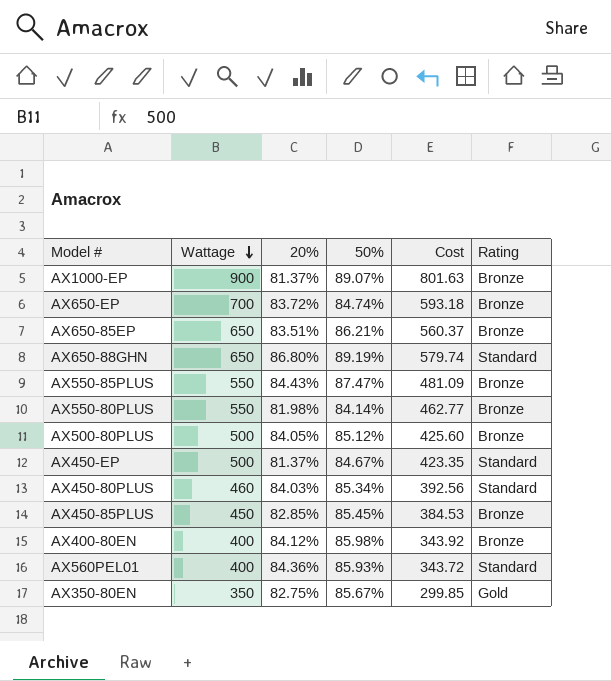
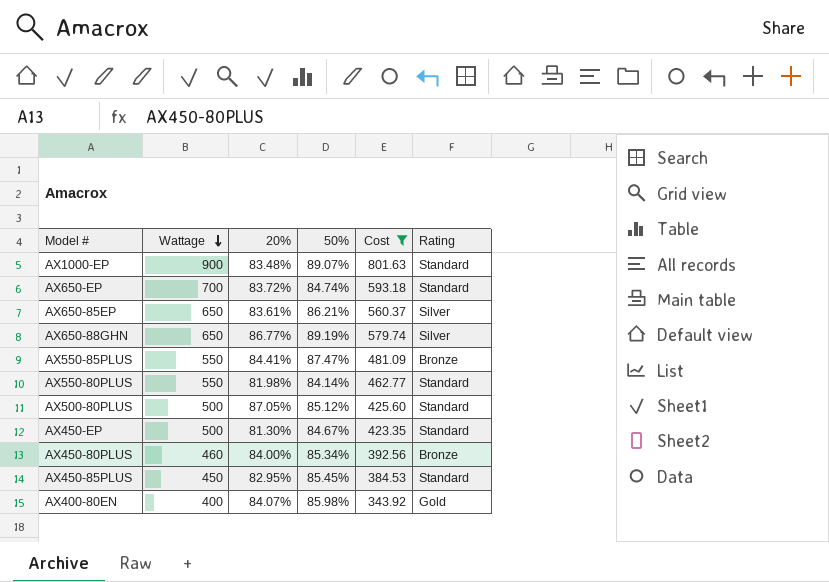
filter: none -> Cost >= 343.92
AX1000-EP | 20%: 81.37% -> 83.48%
AX1000-EP | Rating: Bronze -> Standard
AX650-EP | Rating: Bronze -> Standard
AX650-85EP | 20%: 83.51% -> 83.61%
AX650-85EP | Rating: Bronze -> Silver
AX650-88GHN | 20%: 86.80% -> 86.77%
AX650-88GHN | Rating: Standard -> Silver
AX550-85PLUS | 20%: 84.43% -> 84.41%
AX550-80PLUS | Rating: Bronze -> Standard
AX500-80PLUS | 20%: 84.05% -> 87.05%
AX500-80PLUS | Rating: Bronze -> Standard
AX450-EP | 20%: 81.37% -> 81.30%
AX450-80PLUS | 20%: 84.03% -> 84.00%
AX450-80PLUS | Rating: Standard -> Bronze
AX450-85PLUS | 20%: 82.85% -> 82.95%
AX450-85PLUS | Rating: Bronze -> Standard
AX400-80EN | 20%: 84.12% -> 84.07%
AX400-80EN | Rating: Bronze -> Gold

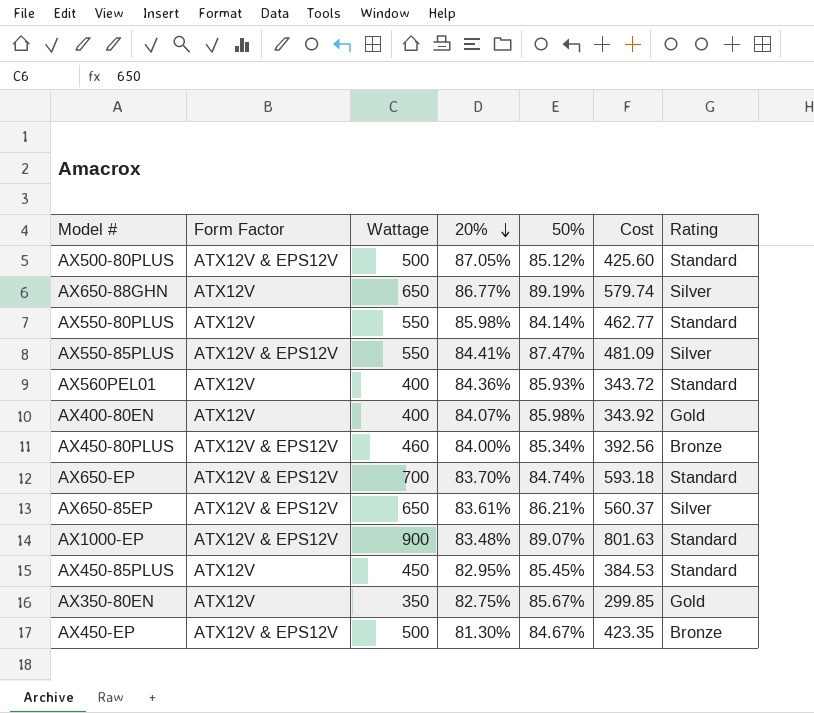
filter: Cost >= 343.92 -> none
row order: Wattage descending -> 20% descending
column Form Factor | position: none -> 2
AX550-80PLUS | 20%: 81.98% -> 85.98%
AX550-85PLUS | Rating: Bronze -> Silver
AX650-EP | 20%: 83.72% -> 83.70%
AX450-EP | Rating: Standard -> Bronze

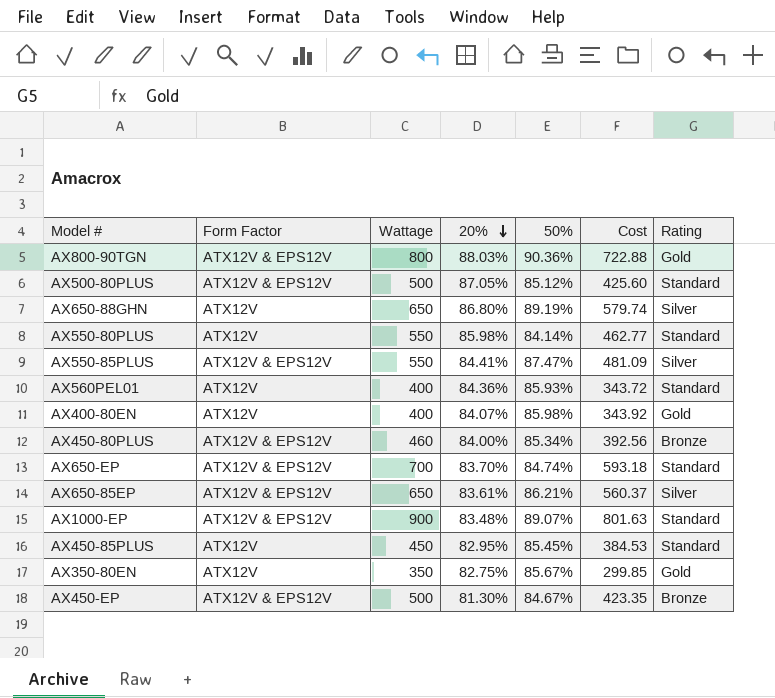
row AX800-90TGN: none -> ATX12V & EPS12V | 800 | 88.03% | 90.36% | 722.88 | Gold
AX650-88GHN | 20%: 86.77% -> 86.80%

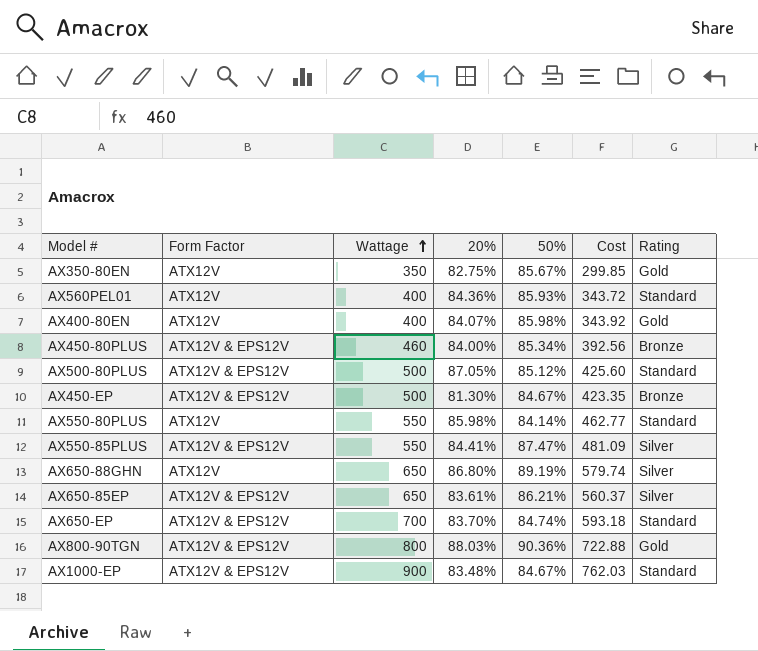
row order: 20% descending -> Wattage ascending
row AX450-85PLUS: ATX12V | 450 | 82.95% | 85.45% | 384.53 | Standard -> none
AX1000-EP | 50%: 89.07% -> 84.67%
AX1000-EP | Cost: 801.63 -> 762.03

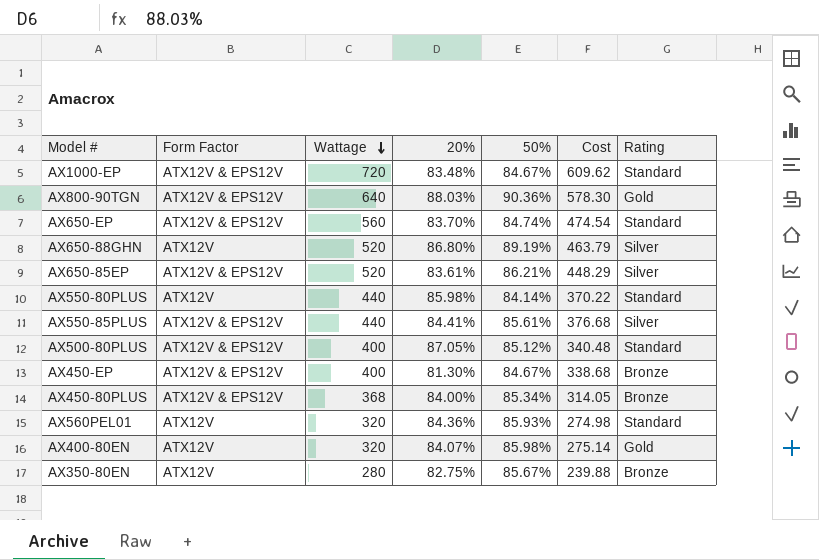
row order: Wattage ascending -> Wattage descending
AX1000-EP | Wattage: 900 -> 720
AX1000-EP | Cost: 762.03 -> 609.62
AX800-90TGN | Wattage: 800 -> 640
AX800-90TGN | Cost: 722.88 -> 578.30
AX650-EP | Wattage: 700 -> 560
AX650-EP | Cost: 593.18 -> 474.54
AX650-88GHN | Wattage: 650 -> 520
AX650-88GHN | Cost: 579.74 -> 463.79
AX650-85EP | Wattage: 650 -> 520
AX650-85EP | Cost: 560.37 -> 448.29
AX550-80PLUS | Wattage: 550 -> 440
AX550-80PLUS | Cost: 462.77 -> 370.22
AX550-85PLUS | Wattage: 550 -> 440
AX550-85PLUS | 50%: 87.47% -> 85.61%
AX550-85PLUS | Cost: 481.09 -> 376.68
AX500-80PLUS | Wattage: 500 -> 400
AX500-80PLUS | Cost: 425.60 -> 340.48
AX450-EP | Wattage: 500 -> 400
AX450-EP | Cost: 423.35 -> 338.68
AX450-80PLUS | Wattage: 460 -> 368
AX450-80PLUS | Cost: 392.56 -> 314.05
AX560PEL01 | Wattage: 400 -> 320
AX560PEL01 | Cost: 343.72 -> 274.98
AX400-80EN | Wattage: 400 -> 320
AX400-80EN | Cost: 343.92 -> 275.14
AX350-80EN | Wattage: 350 -> 280
AX350-80EN | Cost: 299.85 -> 239.88
AX350-80EN | Rating: Gold -> Bronze

